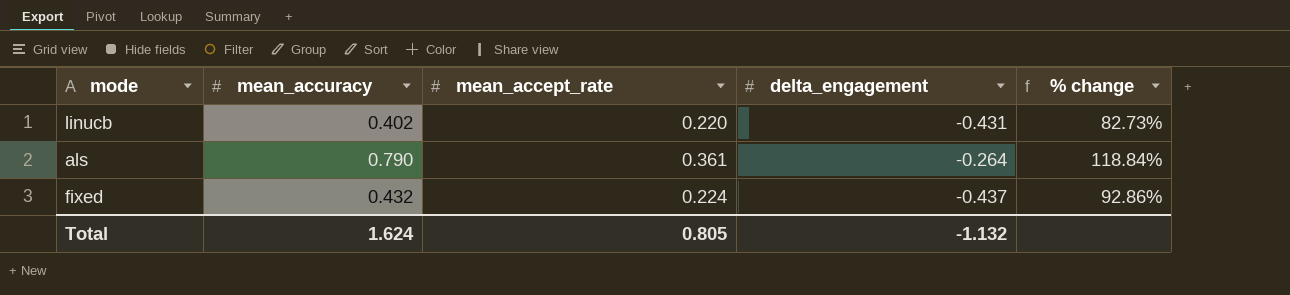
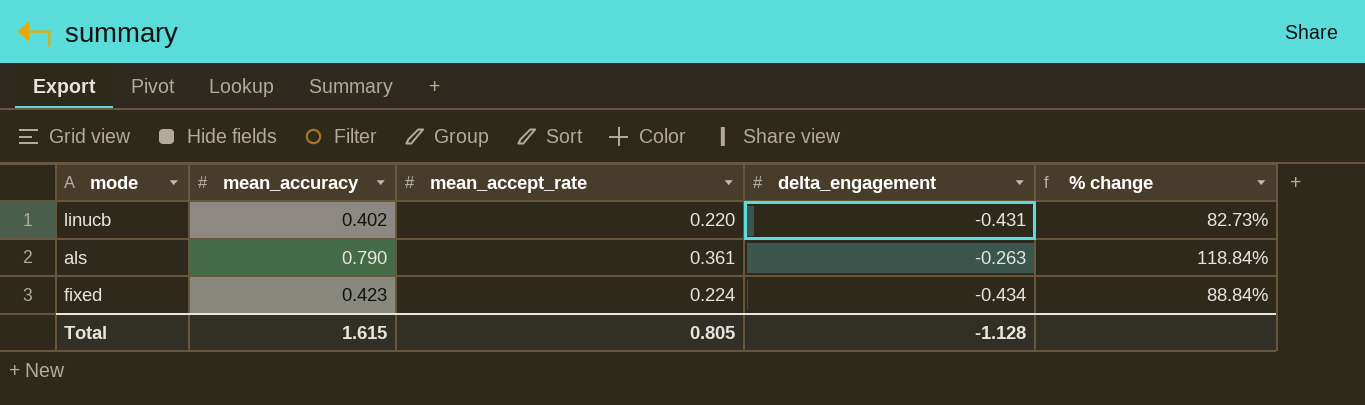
als | delta_engagement: -0.264 -> -0.263
fixed | mean_accuracy: 0.432 -> 0.423
fixed | delta_engagement: -0.437 -> -0.434
fixed | % change: 92.86% -> 88.84%
Total | mean_accuracy: 1.624 -> 1.615
Total | delta_engagement: -1.132 -> -1.128

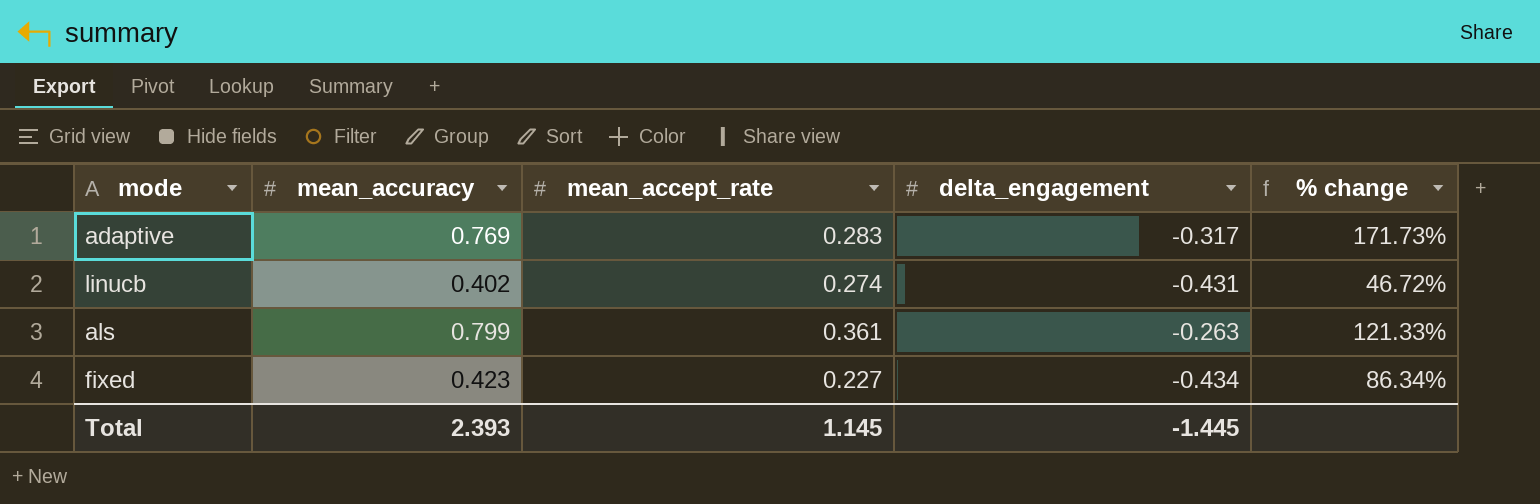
row adaptive: none -> 0.769 | 0.283 | -0.317 | 171.73%
linucb | mean_accept_rate: 0.220 -> 0.274
linucb | % change: 82.73% -> 46.72%
als | mean_accuracy: 0.790 -> 0.799
als | % change: 118.84% -> 121.33%
fixed | mean_accept_rate: 0.224 -> 0.227
fixed | % change: 88.84% -> 86.34%
Total | mean_accuracy: 1.615 -> 2.393
Total | mean_accept_rate: 0.805 -> 1.145
Total | delta_engagement: -1.128 -> -1.445

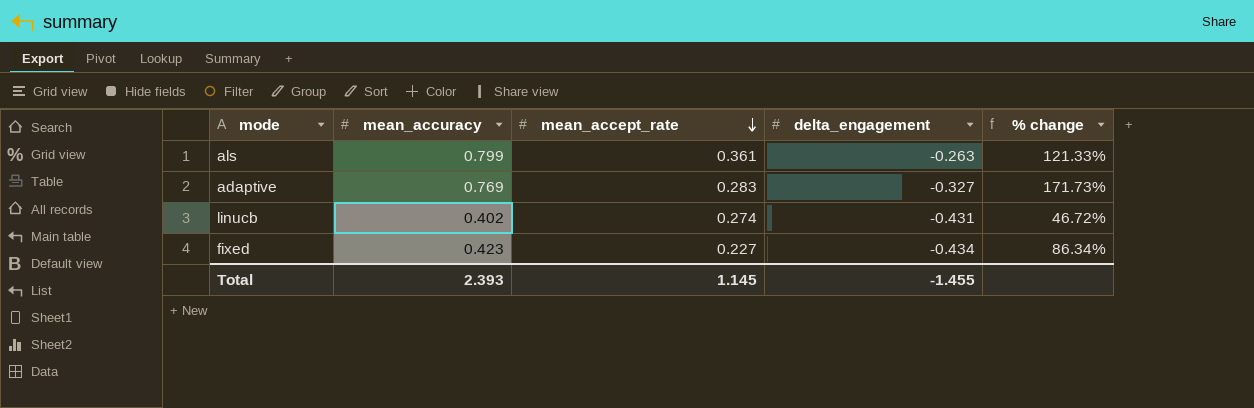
row order: none -> mean_accept_rate descending
adaptive | delta_engagement: -0.317 -> -0.327
Total | delta_engagement: -1.445 -> -1.455

